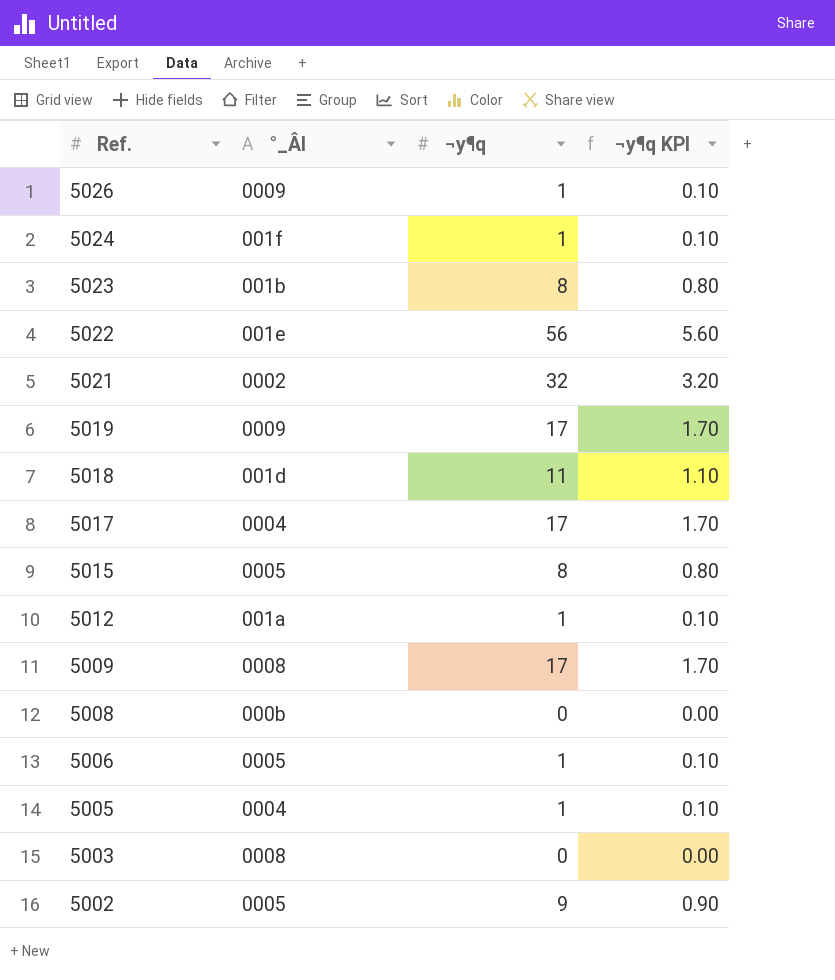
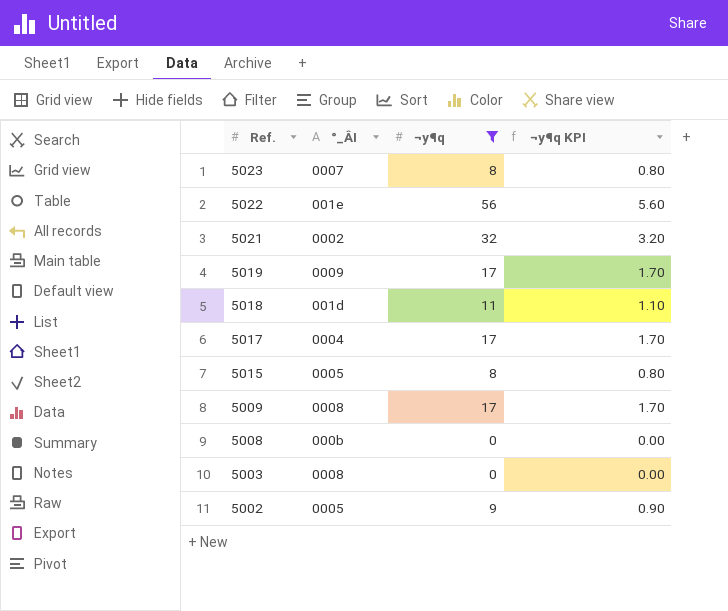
filter: none -> ¬y¶q != 1
5023 | °_ÂI: 001b -> 0007

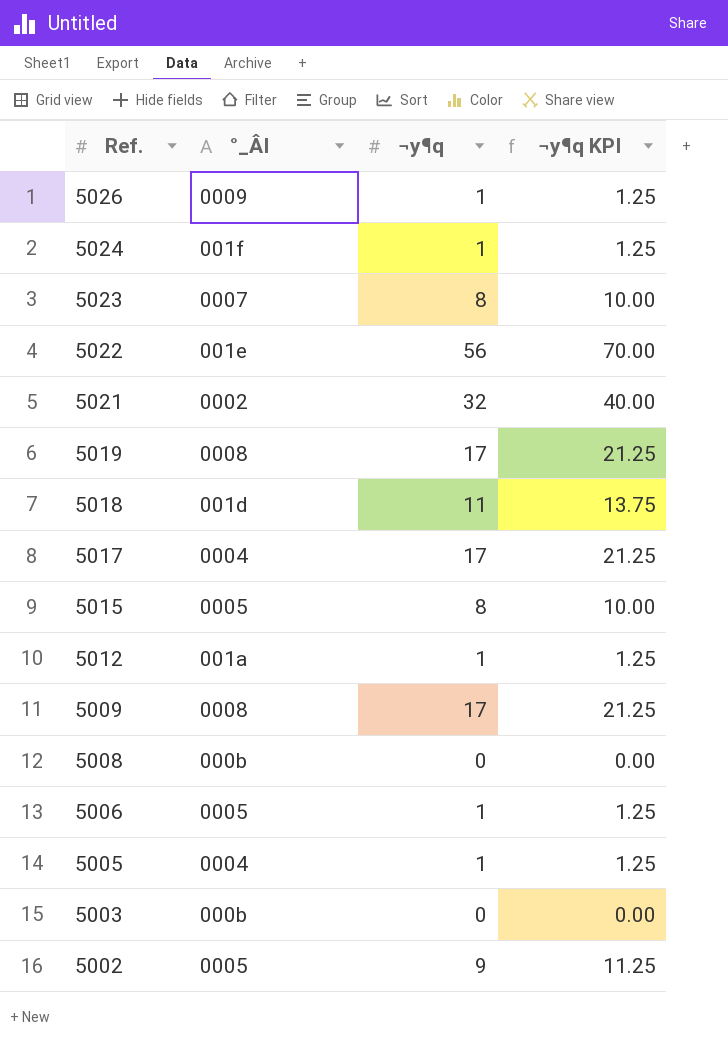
filter: ¬y¶q != 1 -> none
column ¬y¶q KPI | formula: [¬y¶q] * 0.1 -> [¬y¶q] * 1.25
5019 | °_ÂI: 0009 -> 0008
5003 | °_ÂI: 0008 -> 000b

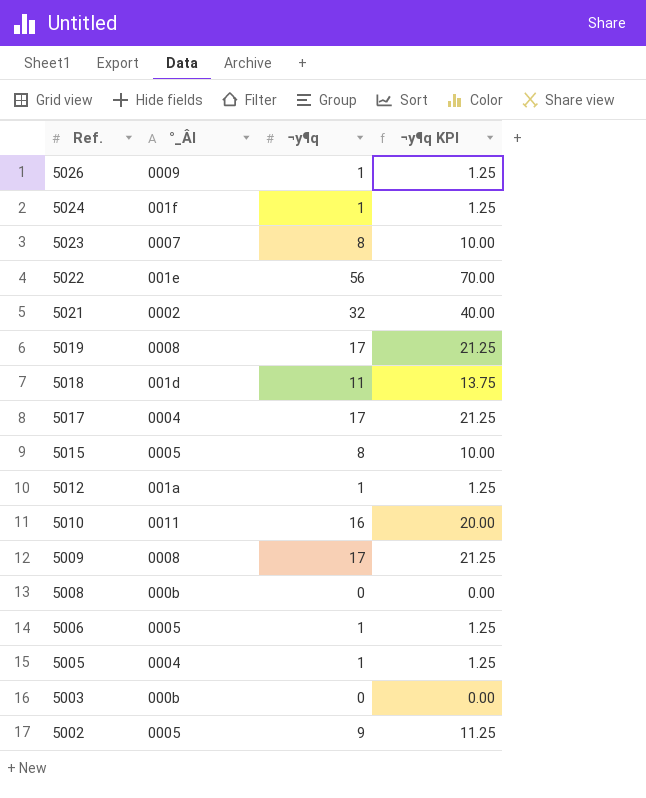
row 5010: none -> 0011 | 16 | 20.00

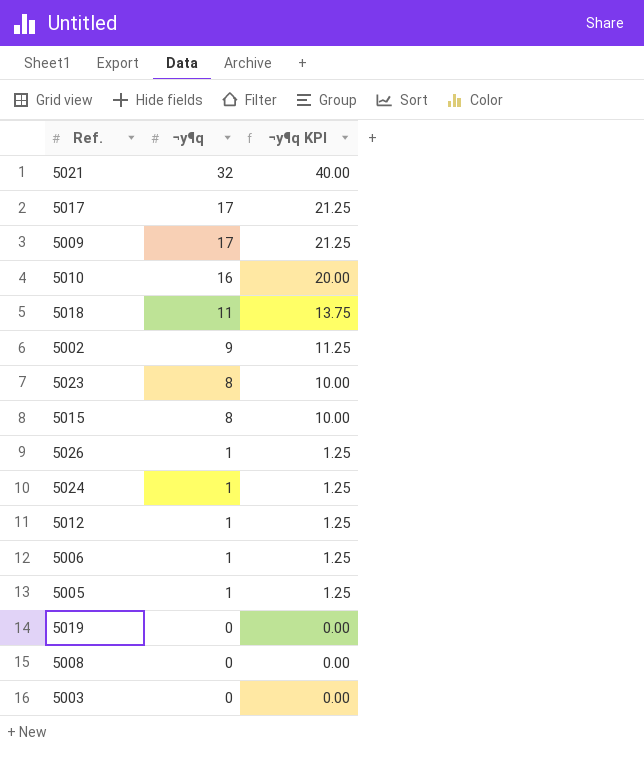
row order: Ref. descending -> ¬y¶q descending
column °_ÂI | position: 2 -> none
row 5022: 001e | 56 | 70.00 -> none
5019 | ¬y¶q: 17 -> 0
5019 | ¬y¶q KPI: 21.25 -> 0.00

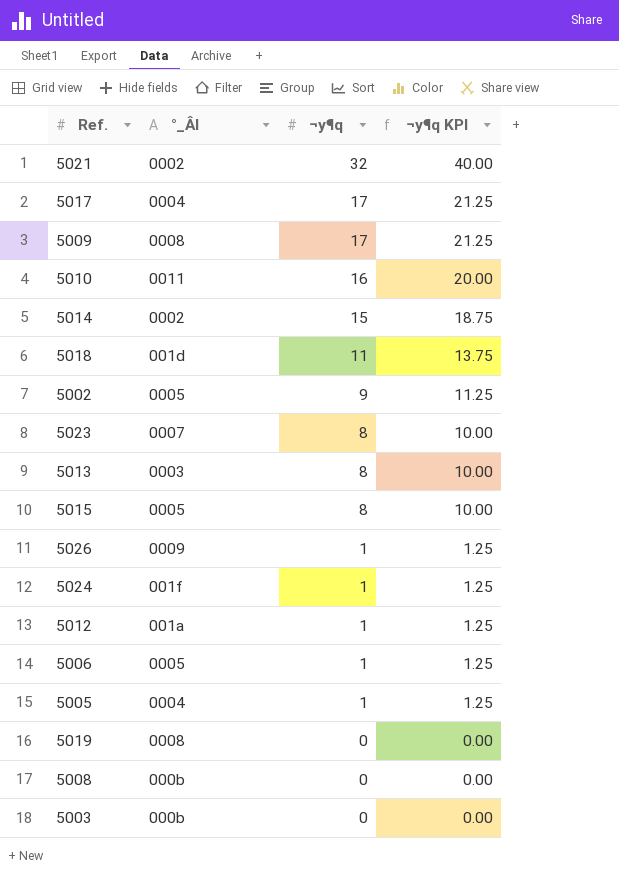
column °_ÂI | position: none -> 2
row 5014: none -> 0002 | 15 | 18.75
row 5013: none -> 0003 | 8 | 10.00

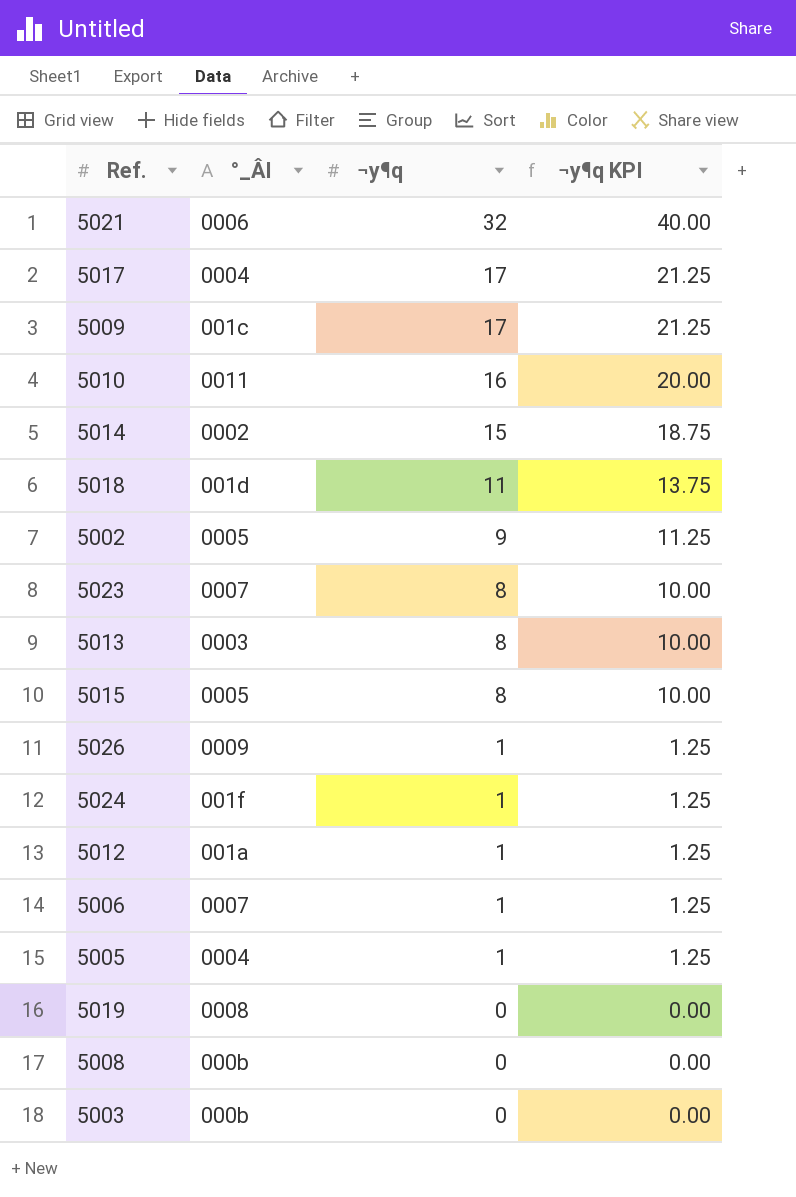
5021 | °_ÂI: 0002 -> 0006
5009 | °_ÂI: 0008 -> 001c
5006 | °_ÂI: 0005 -> 0007

